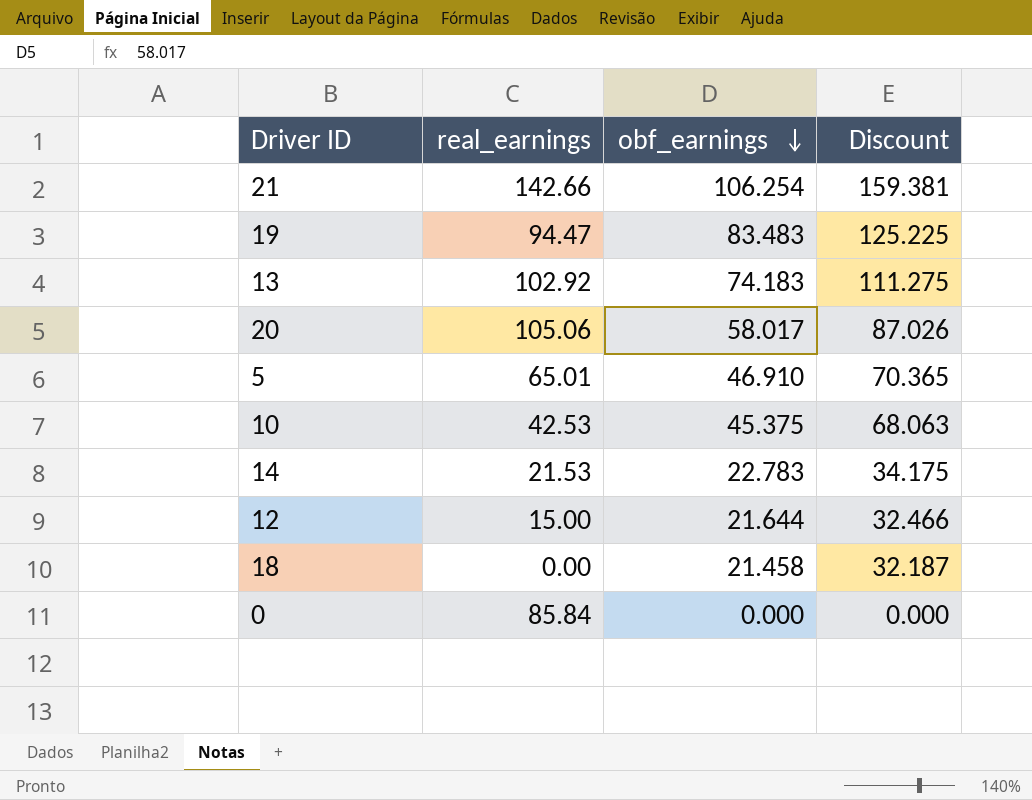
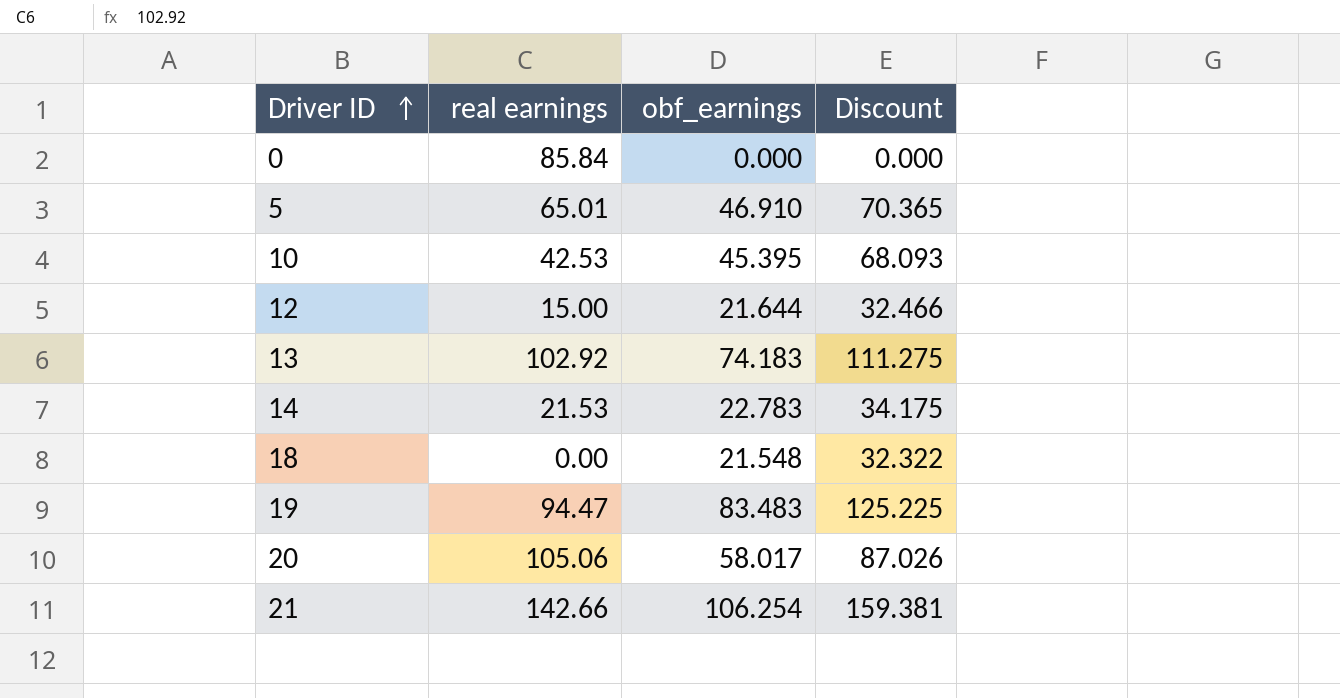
row order: obf_earnings descending -> Driver ID ascending
column name: real_earnings -> real earnings
10 | obf_earnings: 45.375 -> 45.395
10 | Discount: 68.063 -> 68.093
18 | obf_earnings: 21.458 -> 21.548
18 | Discount: 32.187 -> 32.322

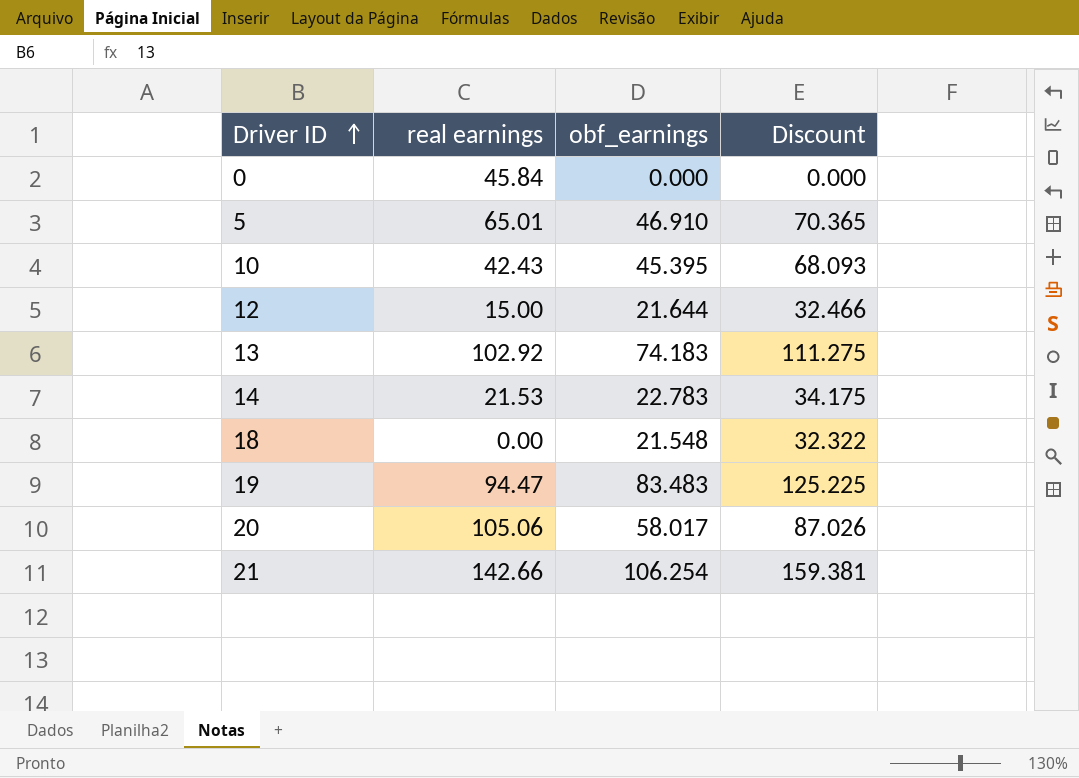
0 | real earnings: 85.84 -> 45.84
10 | real earnings: 42.53 -> 42.43

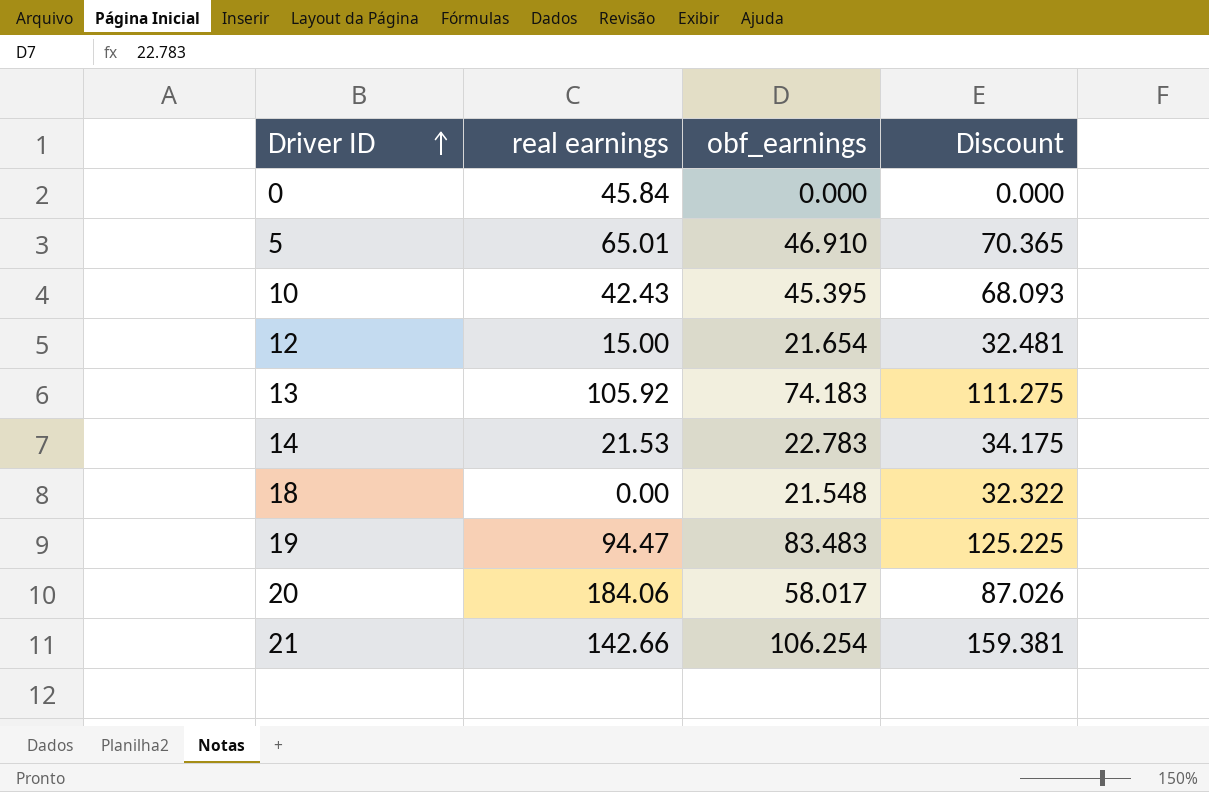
12 | obf_earnings: 21.644 -> 21.654
12 | Discount: 32.466 -> 32.481
13 | real earnings: 102.92 -> 105.92
20 | real earnings: 105.06 -> 184.06

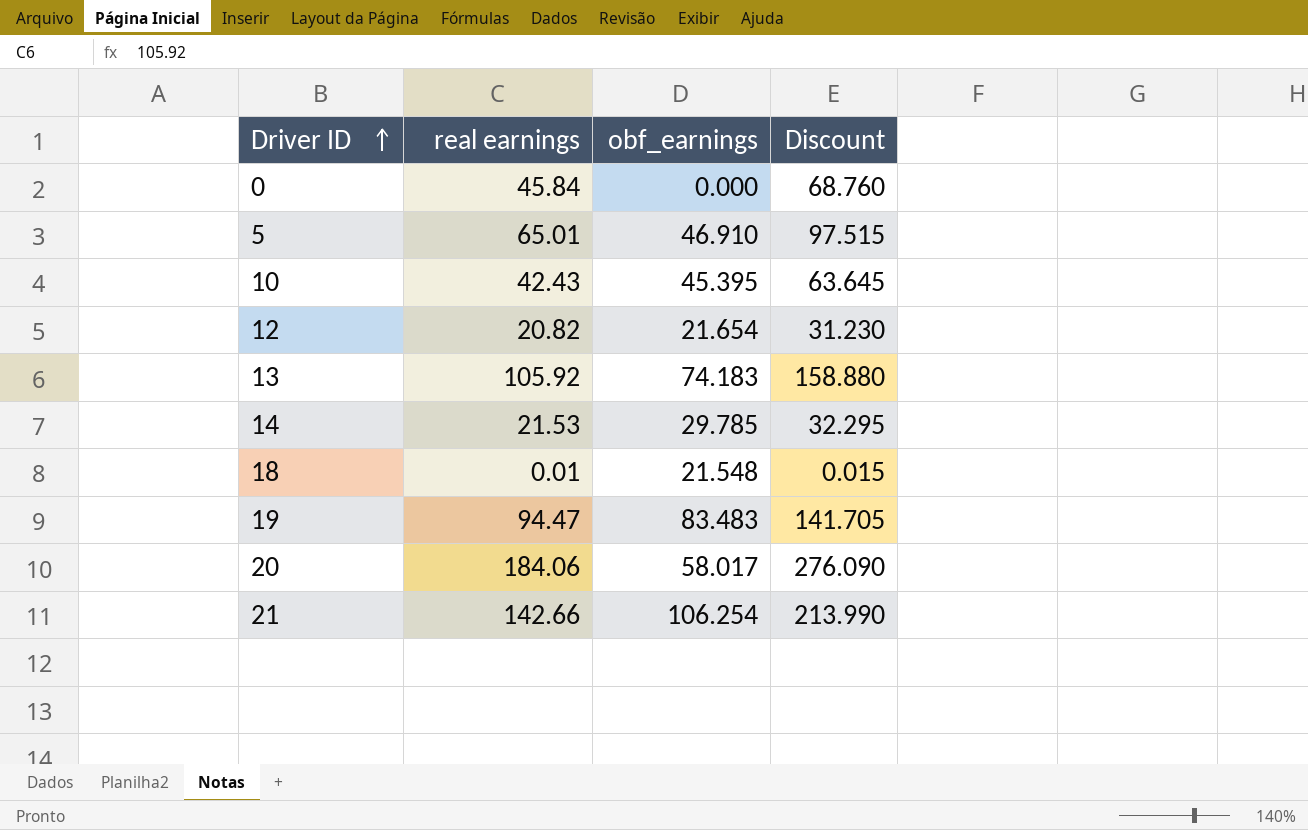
column Discount | formula: [obf_earnings] * 1.5 -> [real earnings] * 1.5
12 | real earnings: 15.00 -> 20.82
14 | obf_earnings: 22.783 -> 29.785
18 | real earnings: 0.00 -> 0.01

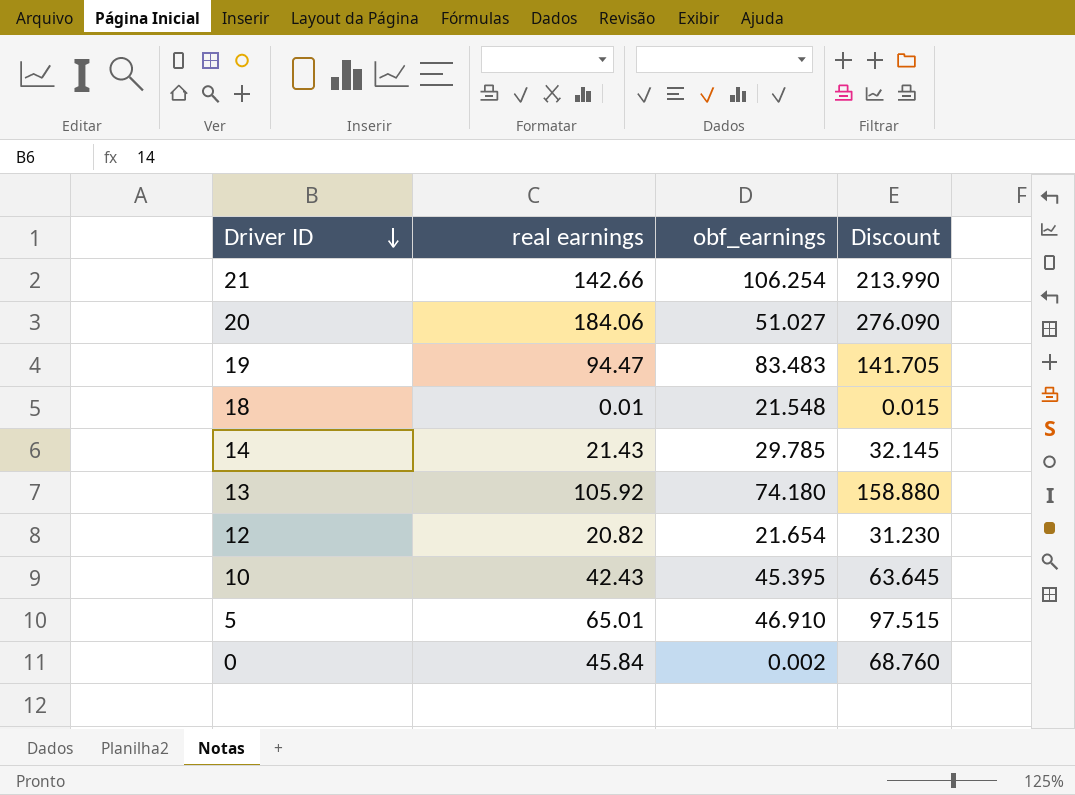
row order: Driver ID ascending -> Driver ID descending
20 | obf_earnings: 58.017 -> 51.027
14 | real earnings: 21.53 -> 21.43
14 | Discount: 32.295 -> 32.145
13 | obf_earnings: 74.183 -> 74.180
0 | obf_earnings: 0.000 -> 0.002

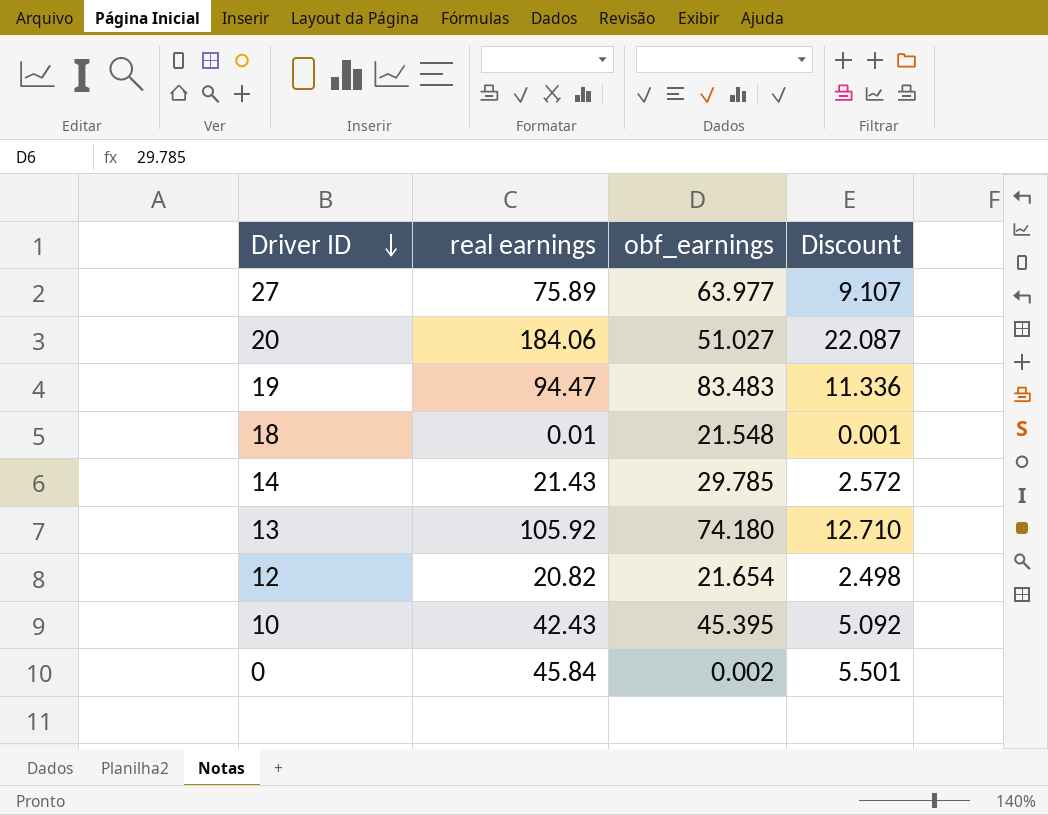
column Discount | formula: [real earnings] * 1.5 -> [real earnings] * 0.12
row 21: 142.66 | 106.254 | 213.990 -> none
row 5: 65.01 | 46.910 | 97.515 -> none
row 27: none -> 75.89 | 63.977 | 9.107

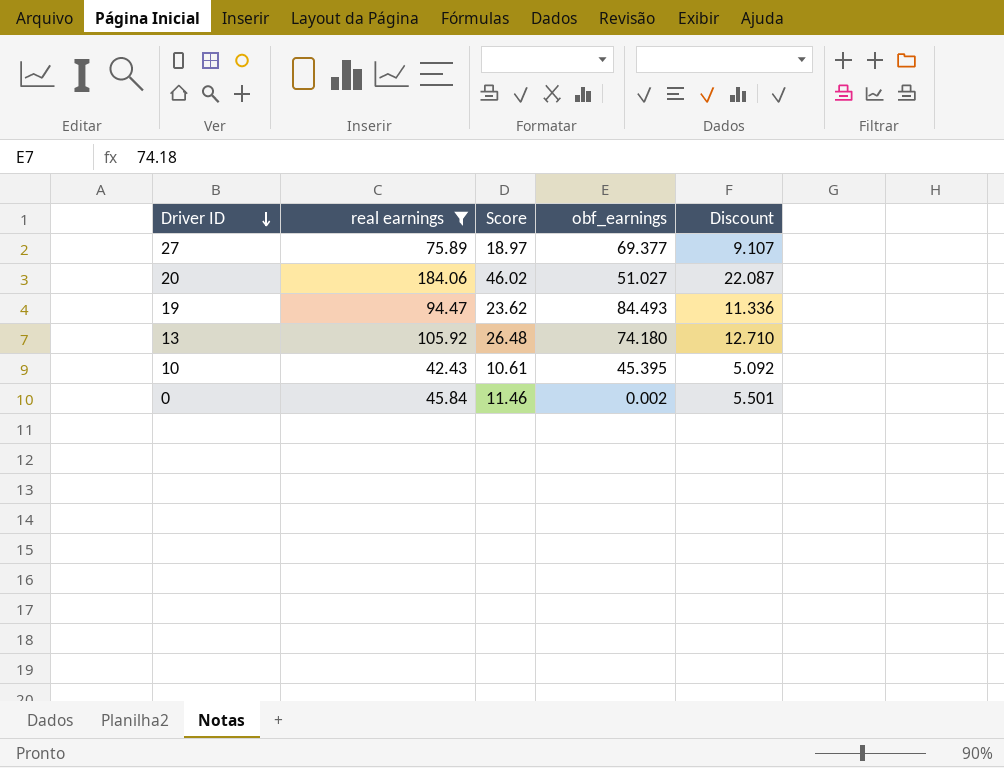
filter: none -> real earnings >= 42.43
column Score | formula: none -> [real earnings] * 0.25
27 | obf_earnings: 63.977 -> 69.377
19 | obf_earnings: 83.483 -> 84.493

